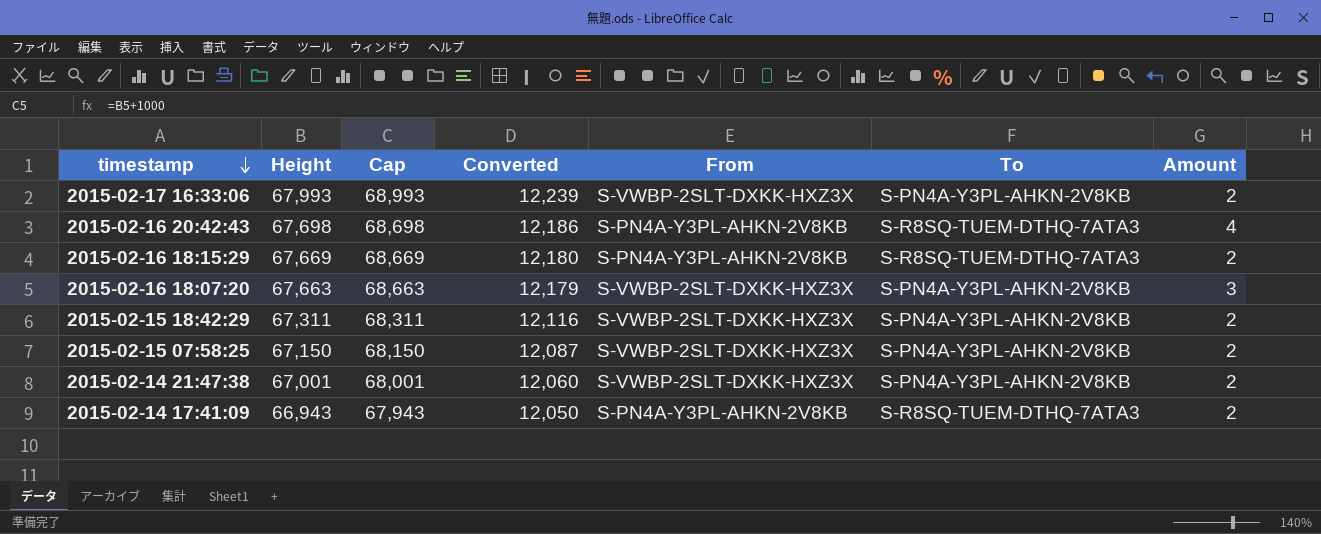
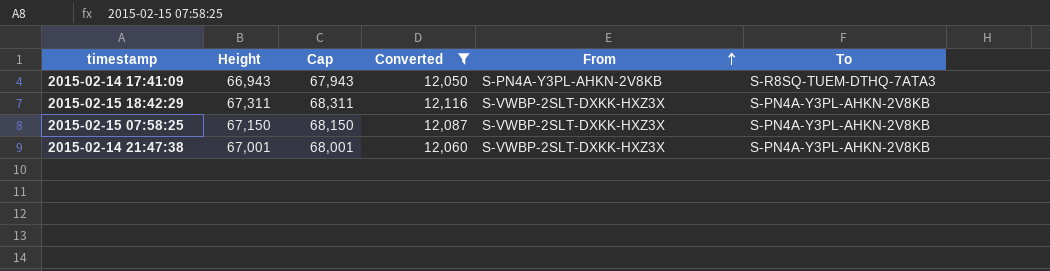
filter: none -> Converted <= 12,116
row order: timestamp descending -> From ascending
column Amount | position: 7 -> none

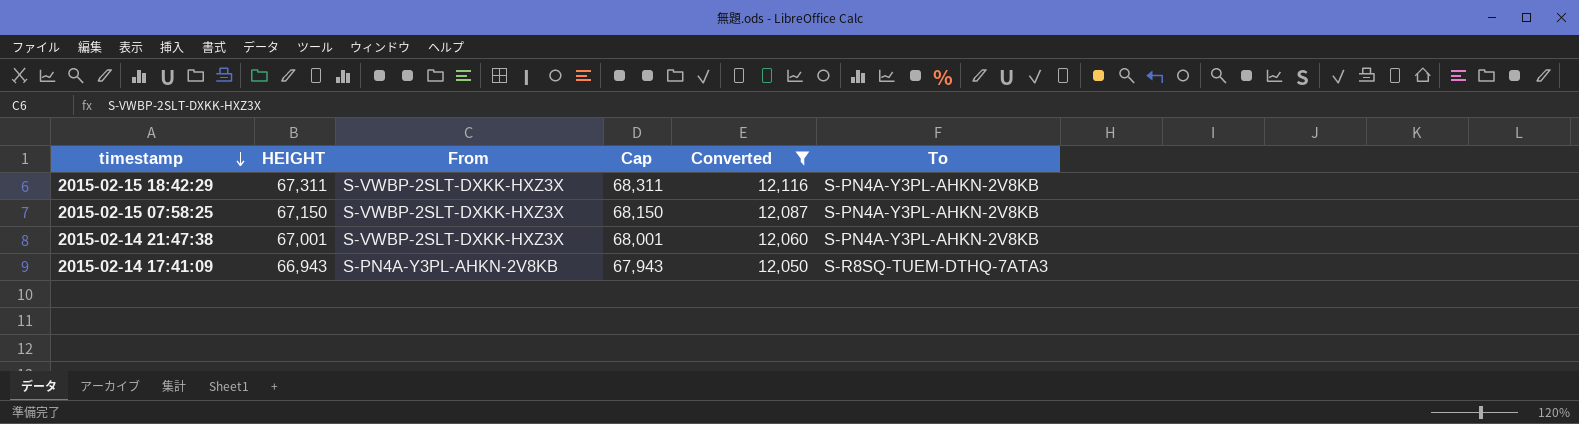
row order: From ascending -> timestamp descending
column name: Height -> HEIGHT
column From | position: 5 -> 3

